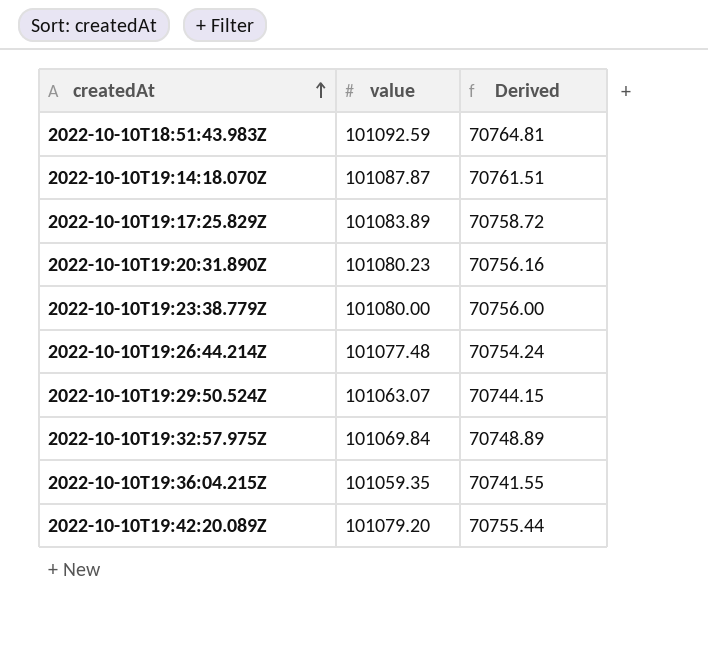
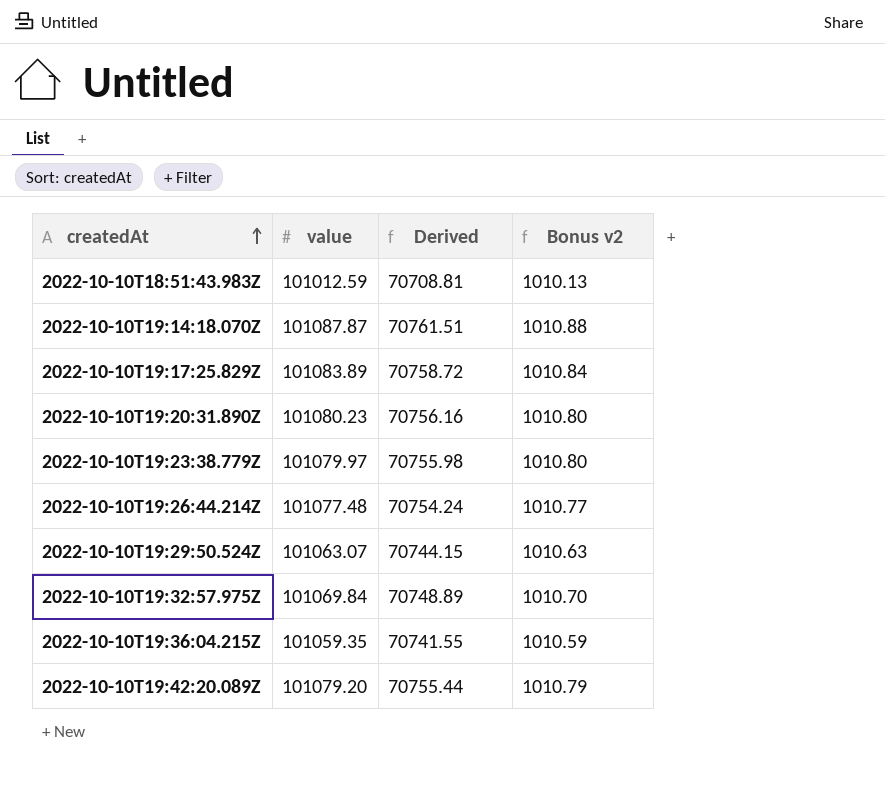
column Bonus v2 | formula: none -> [value] * 0.01
2022-10-10T18:51:43.983Z | value: 101092.59 -> 101012.59
2022-10-10T18:51:43.983Z | Derived: 70764.81 -> 70708.81
2022-10-10T19:23:38.779Z | value: 101080.00 -> 101079.97
2022-10-10T19:23:38.779Z | Derived: 70756.00 -> 70755.98

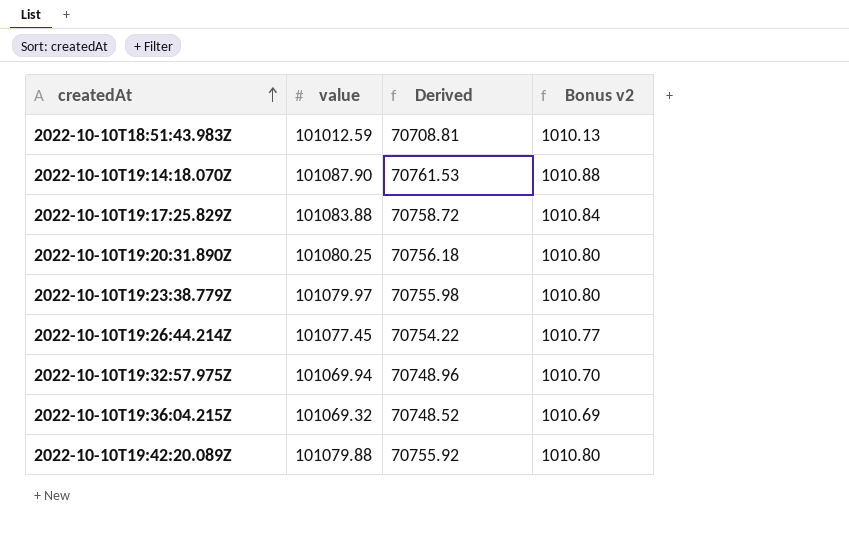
row 2022-10-10T19:29:50.524Z: 101063.07 | 70744.15 | 1010.63 -> none
2022-10-10T19:14:18.070Z | value: 101087.87 -> 101087.90
2022-10-10T19:14:18.070Z | Derived: 70761.51 -> 70761.53
2022-10-10T19:17:25.829Z | value: 101083.89 -> 101083.88
2022-10-10T19:20:31.890Z | value: 101080.23 -> 101080.25
2022-10-10T19:20:31.890Z | Derived: 70756.16 -> 70756.18
2022-10-10T19:26:44.214Z | value: 101077.48 -> 101077.45
2022-10-10T19:26:44.214Z | Derived: 70754.24 -> 70754.22
2022-10-10T19:32:57.975Z | value: 101069.84 -> 101069.94
2022-10-10T19:32:57.975Z | Derived: 70748.89 -> 70748.96
2022-10-10T19:36:04.215Z | value: 101059.35 -> 101069.32
2022-10-10T19:36:04.215Z | Derived: 70741.55 -> 70748.52
2022-10-10T19:36:04.215Z | Bonus v2: 1010.59 -> 1010.69
2022-10-10T19:42:20.089Z | value: 101079.20 -> 101079.88
2022-10-10T19:42:20.089Z | Derived: 70755.44 -> 70755.92
2022-10-10T19:42:20.089Z | Bonus v2: 1010.79 -> 1010.80

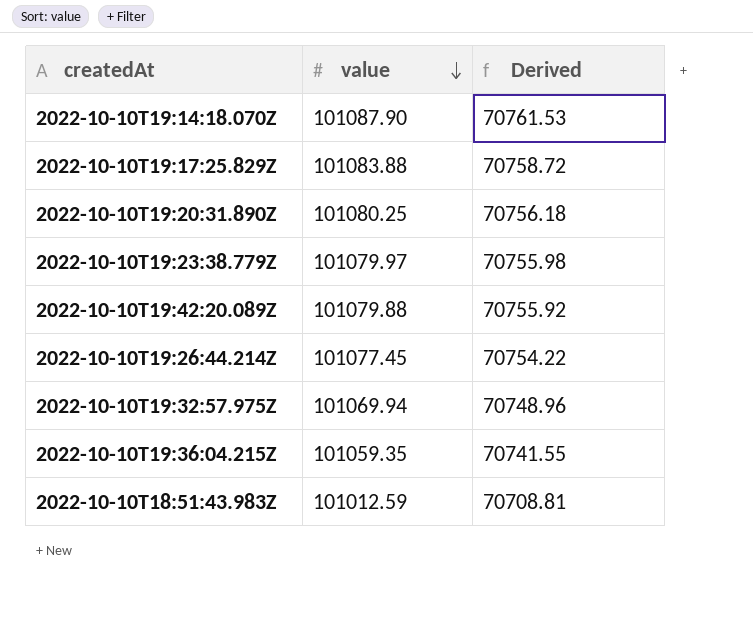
row order: createdAt ascending -> value descending
column Bonus v2 | formula: [value] * 0.01 -> none
2022-10-10T19:36:04.215Z | value: 101069.32 -> 101059.35
2022-10-10T19:36:04.215Z | Derived: 70748.52 -> 70741.55

